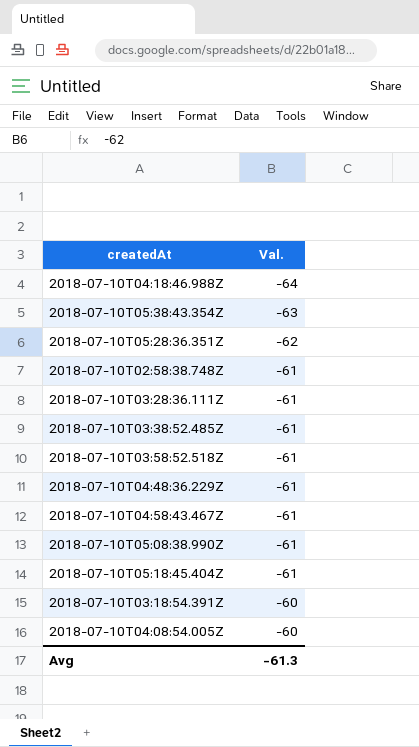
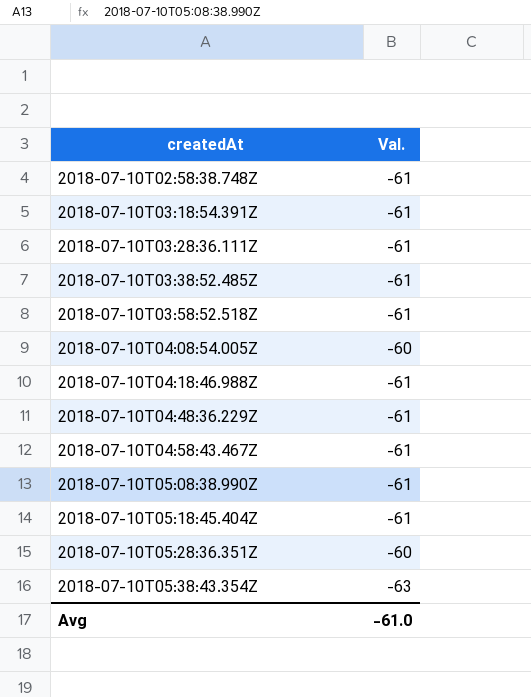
row order: Val. ascending -> createdAt ascending
2018-07-10T03:18:54.391Z | Val.: -60 -> -61
2018-07-10T04:18:46.988Z | Val.: -64 -> -61
2018-07-10T05:28:36.351Z | Val.: -62 -> -60
Avg | Val.: -61.3 -> -61.0

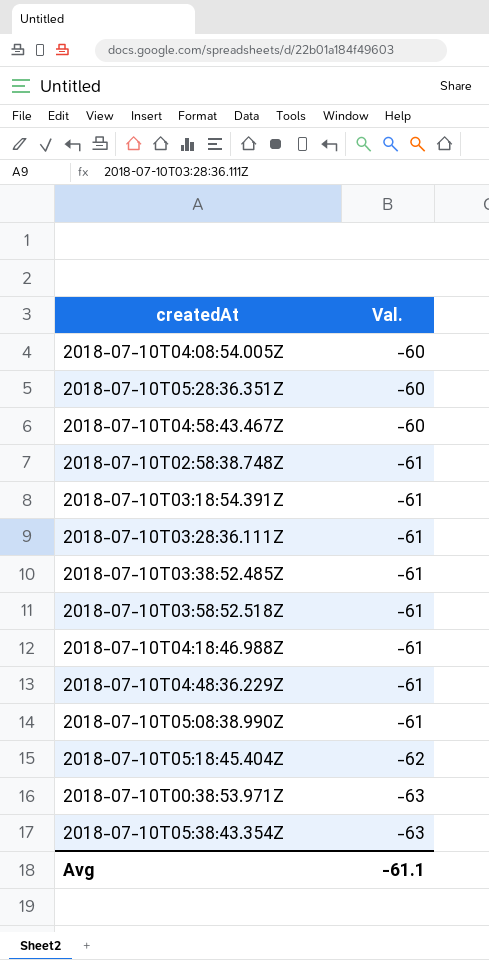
row order: createdAt ascending -> Val. descending
2018-07-10T04:58:43.467Z | Val.: -61 -> -60
2018-07-10T05:18:45.404Z | Val.: -61 -> -62
row 2018-07-10T00:38:53.971Z: none -> -63
Avg | Val.: -61.0 -> -61.1

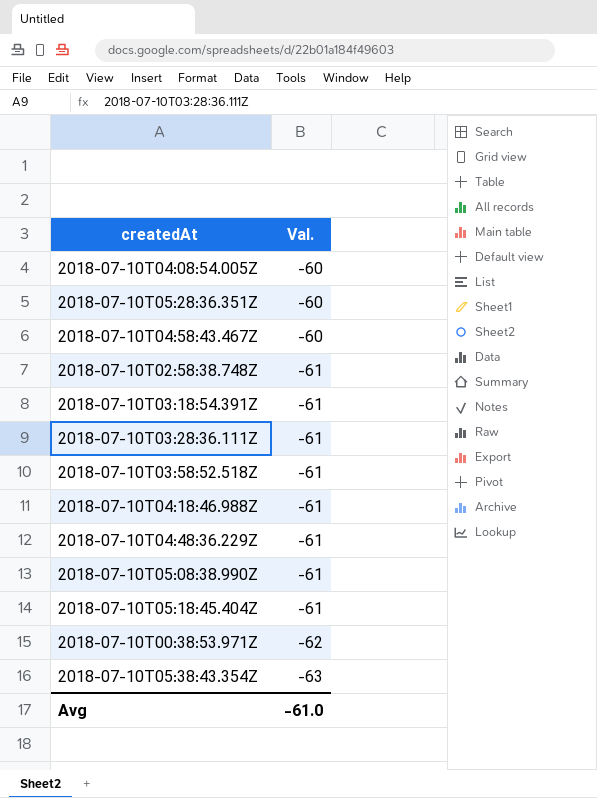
row 2018-07-10T03:38:52.485Z: -61 -> none
2018-07-10T05:18:45.404Z | Val.: -62 -> -61
2018-07-10T00:38:53.971Z | Val.: -63 -> -62
Avg | Val.: -61.1 -> -61.0

